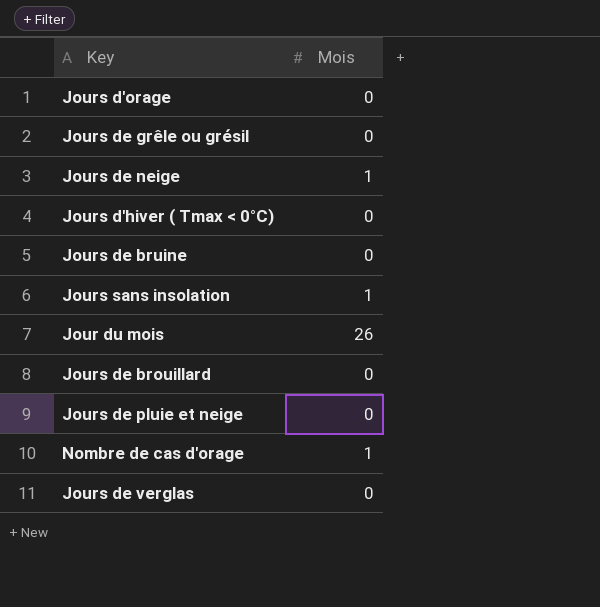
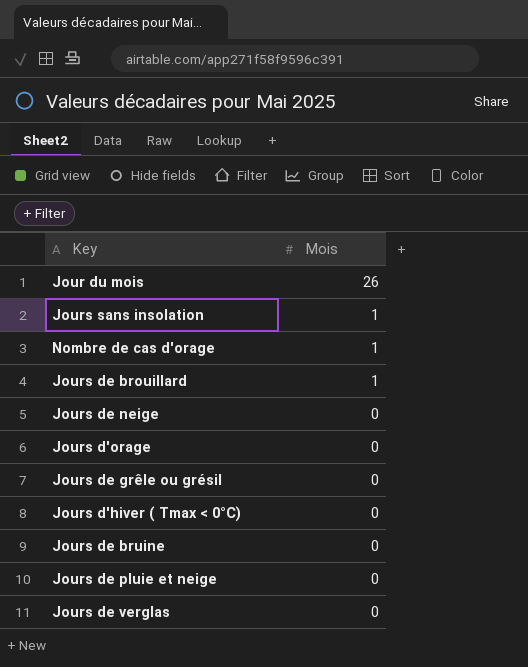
row order: none -> Mois descending
Jours de brouillard | Mois: 0 -> 1
Jours de neige | Mois: 1 -> 0

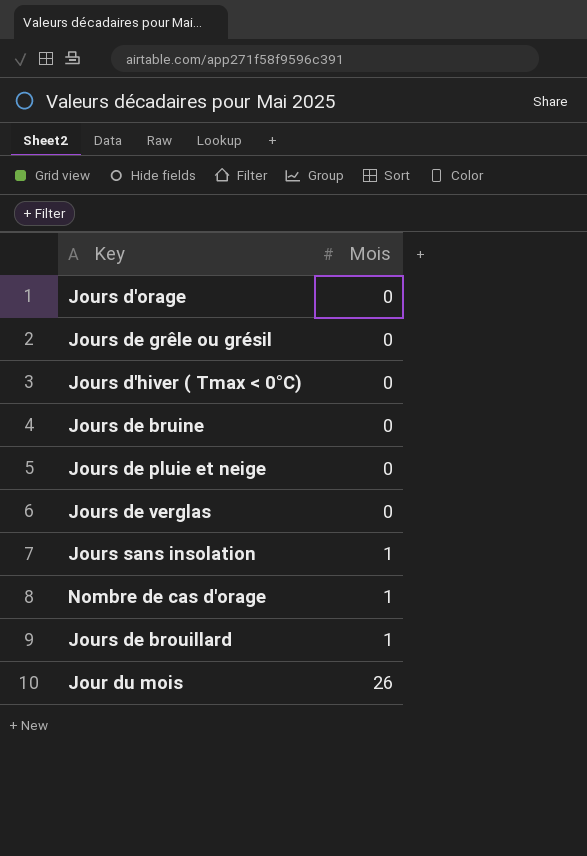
row order: Mois descending -> Mois ascending
row Jours de neige: 0 -> none

